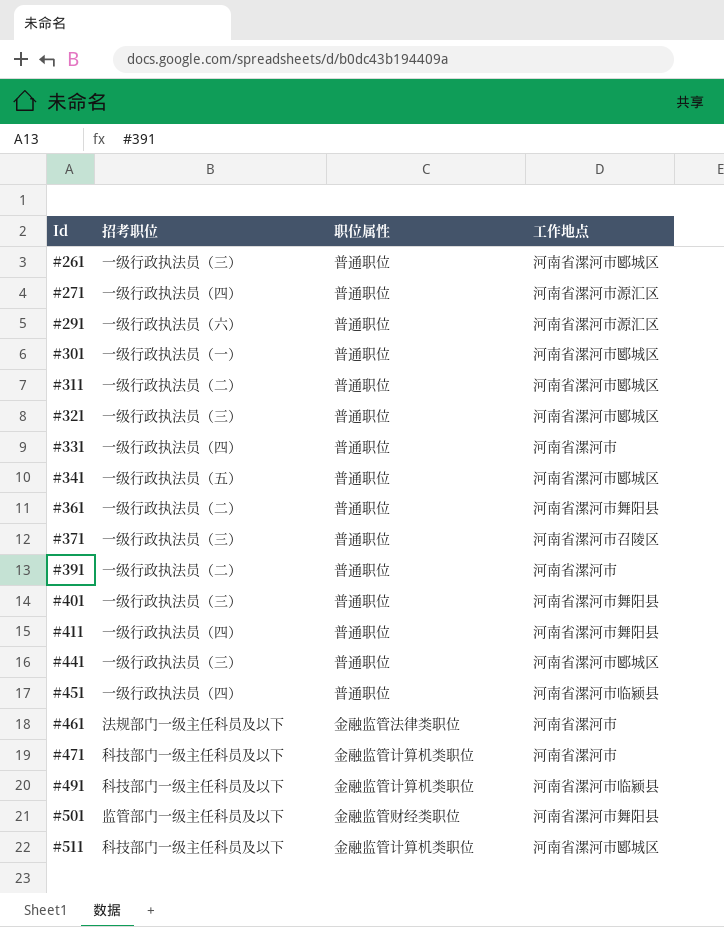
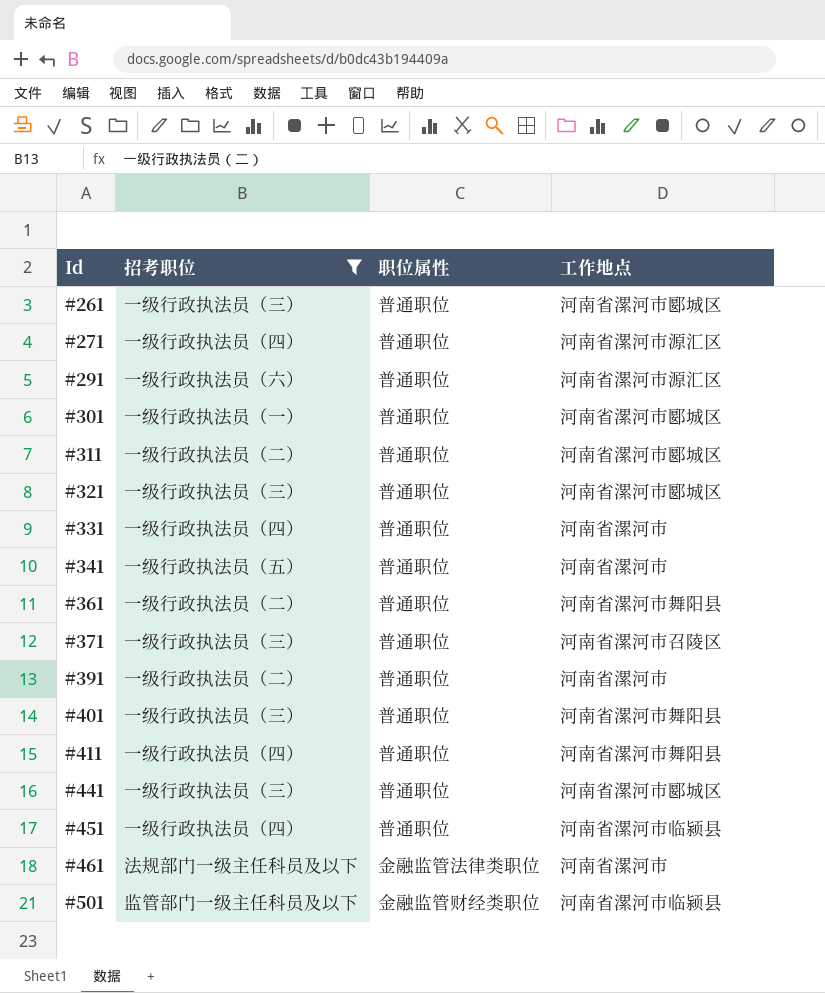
filter: none -> 招考职位 != 科技部门一级主任科员及以下
#341 | 工作地点: 河南省漯河市郾城区 -> 河南省漯河市
#501 | 工作地点: 河南省漯河市舞阳县 -> 河南省漯河市临颍县

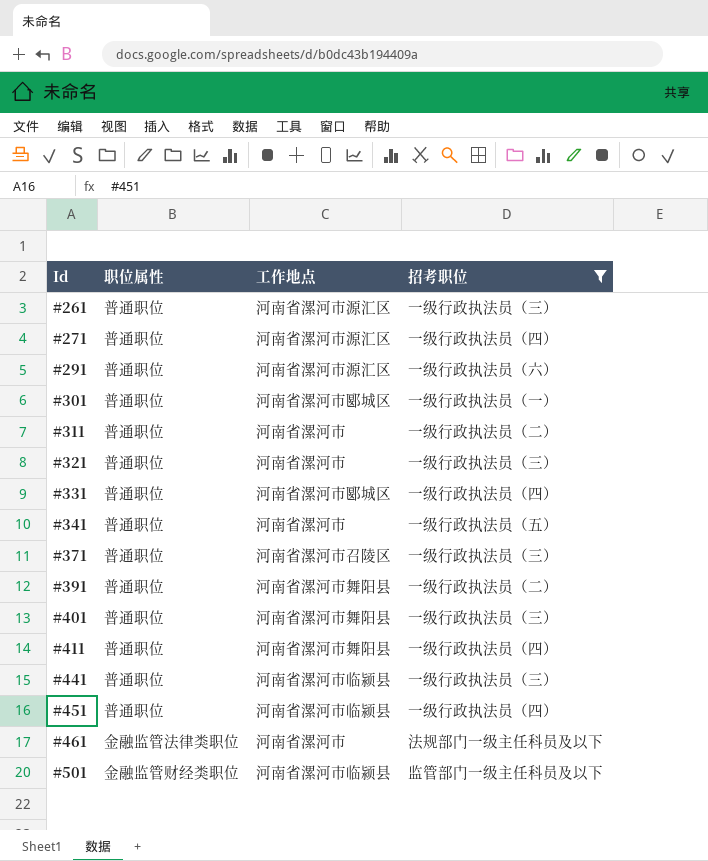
column 招考职位 | position: 2 -> 4
row #361: 一级行政执法员（二） | 普通职位 | 河南省漯河市舞阳县 -> none
#261 | 工作地点: 河南省漯河市郾城区 -> 河南省漯河市源汇区
#311 | 工作地点: 河南省漯河市郾城区 -> 河南省漯河市
#321 | 工作地点: 河南省漯河市郾城区 -> 河南省漯河市
#331 | 工作地点: 河南省漯河市 -> 河南省漯河市郾城区
#391 | 工作地点: 河南省漯河市 -> 河南省漯河市舞阳县
#441 | 工作地点: 河南省漯河市郾城区 -> 河南省漯河市临颍县

